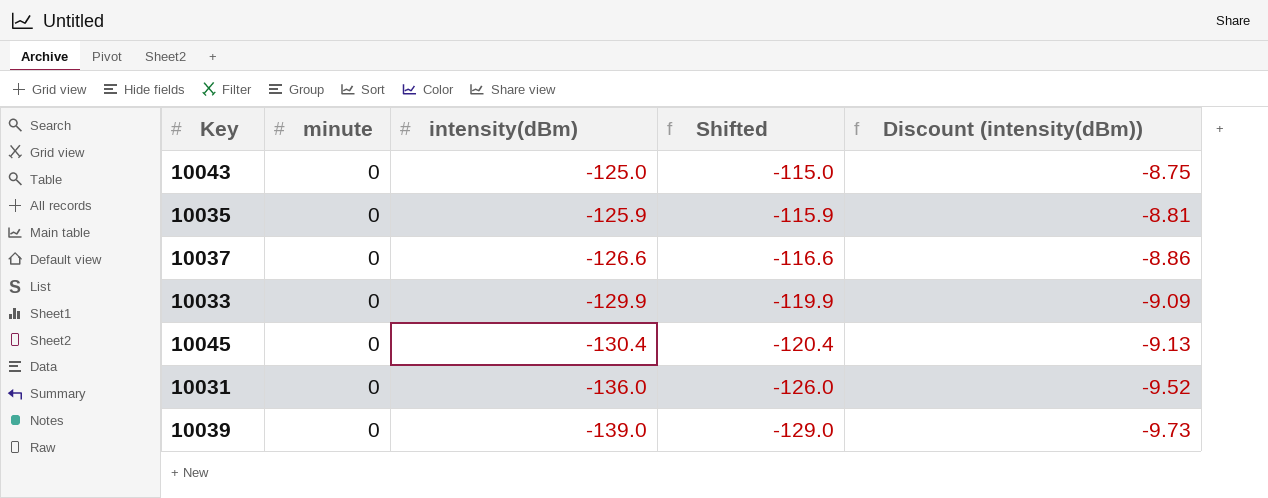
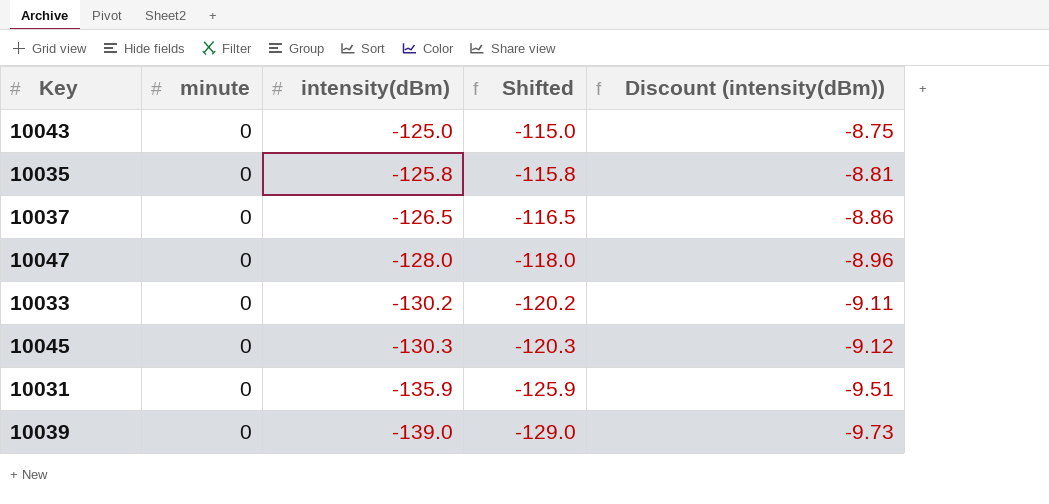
10035 | intensity(dBm): -125.9 -> -125.8
10035 | Shifted: -115.9 -> -115.8
10037 | intensity(dBm): -126.6 -> -126.5
10037 | Shifted: -116.6 -> -116.5
row 10047: none -> 0 | -128.0 | -118.0 | -8.96
10033 | intensity(dBm): -129.9 -> -130.2
10033 | Shifted: -119.9 -> -120.2
10033 | Discount (intensity(dBm)): -9.09 -> -9.11
10045 | intensity(dBm): -130.4 -> -130.3
10045 | Shifted: -120.4 -> -120.3
10045 | Discount (intensity(dBm)): -9.13 -> -9.12
10031 | intensity(dBm): -136.0 -> -135.9
10031 | Shifted: -126.0 -> -125.9
10031 | Discount (intensity(dBm)): -9.52 -> -9.51

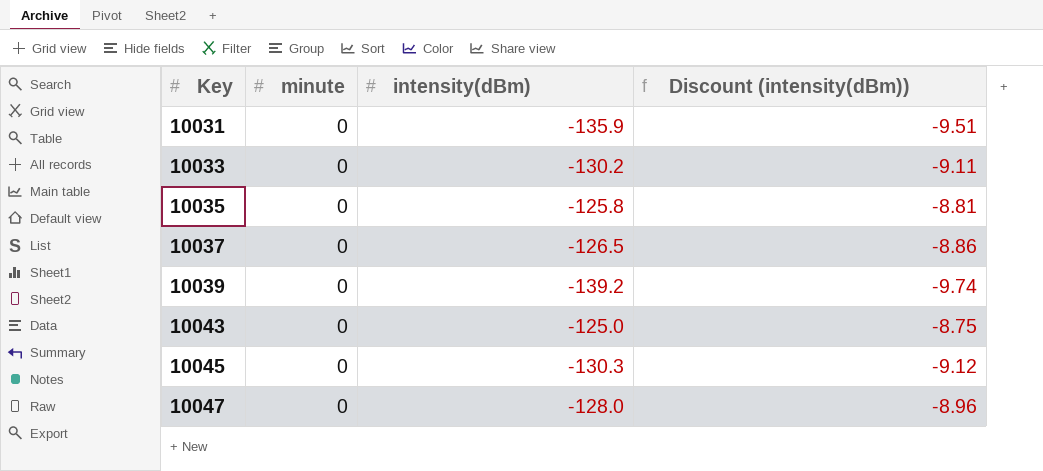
row order: intensity(dBm) descending -> Key ascending
column Shifted | formula: [intensity(dBm)] + 10 -> none
10039 | intensity(dBm): -139.0 -> -139.2
10039 | Discount (intensity(dBm)): -9.73 -> -9.74

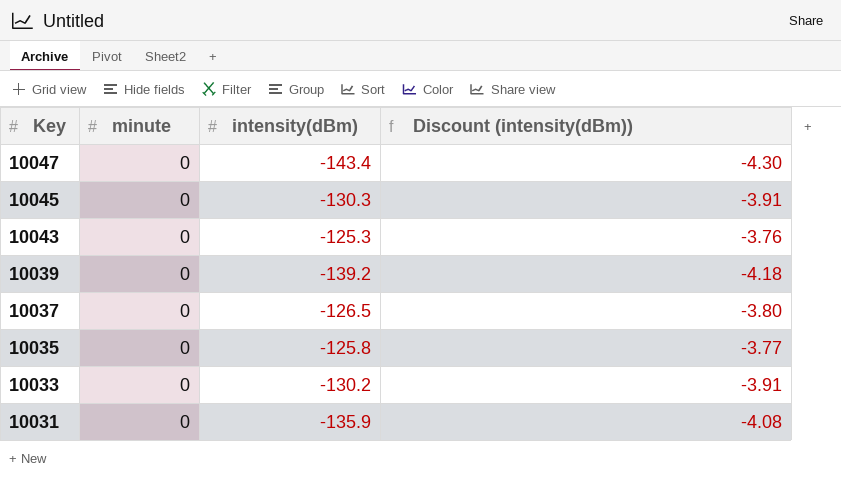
row order: Key ascending -> Key descending
column Discount (intensity(dBm)) | formula: [intensity(dBm)] * 0.07 -> [intensity(dBm)] * 0.03
10047 | intensity(dBm): -128.0 -> -143.4
10043 | intensity(dBm): -125.0 -> -125.3

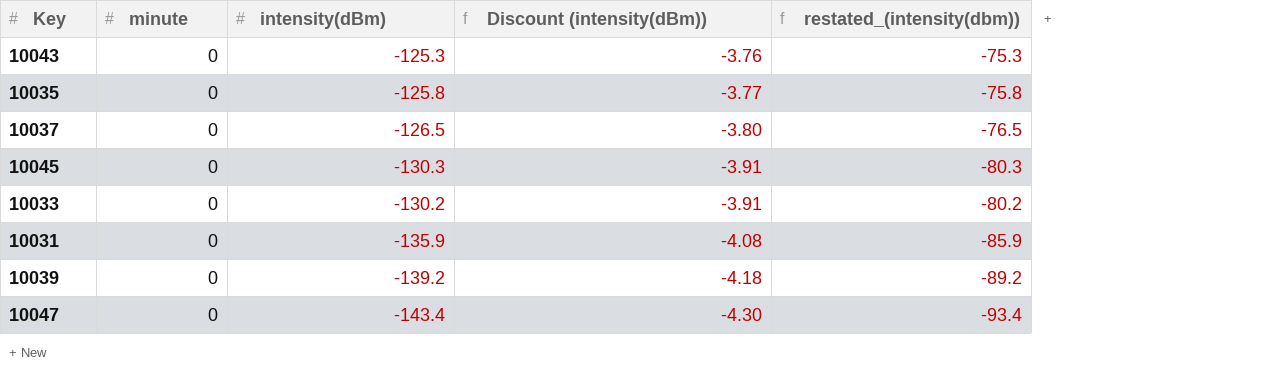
row order: Key descending -> Discount (intensity(dBm)) descending
column restated_(intensity(dbm)) | formula: none -> [intensity(dBm)] + 50

